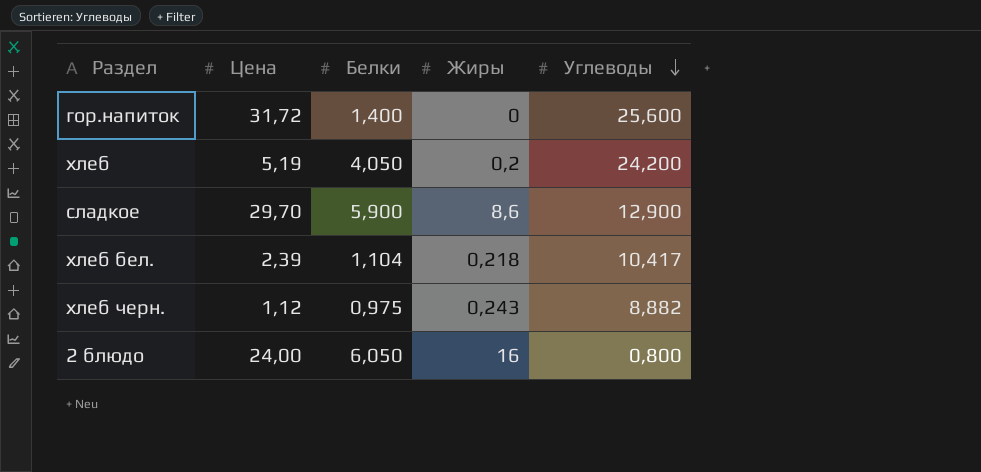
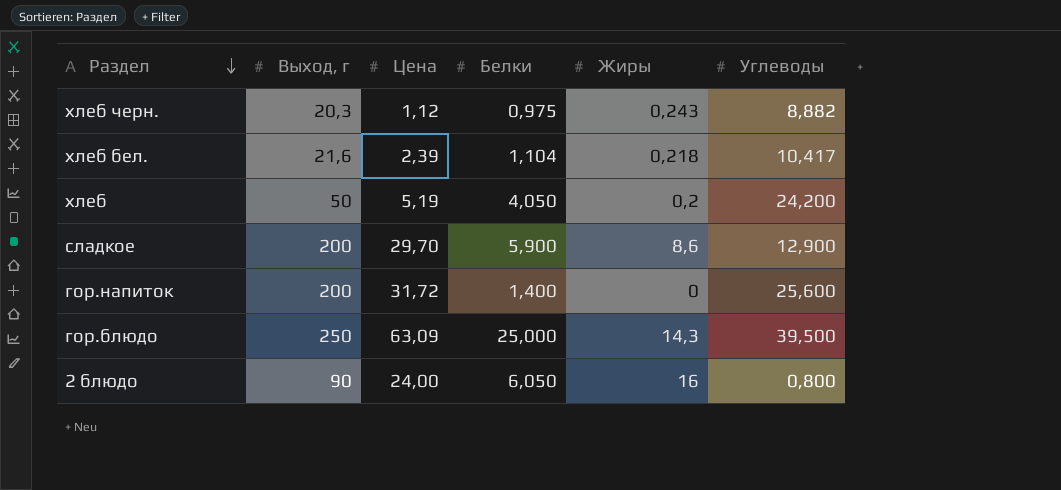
row order: Углеводы descending -> Раздел descending
column Выход, г | position: none -> 2
row гор.блюдо: none -> 250 | 63,09 | 25,000 | 14,3 | 39,500

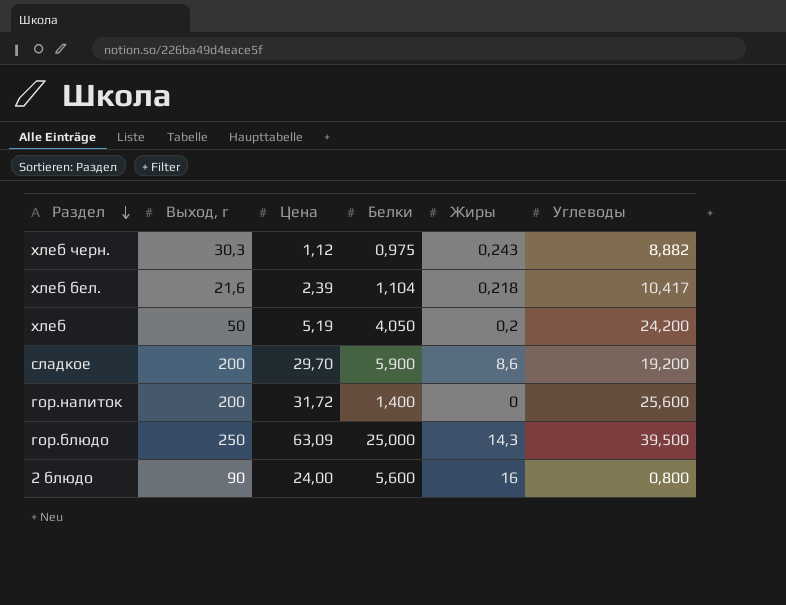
хлеб черн. | Выход, г: 20,3 -> 30,3
сладкое | Углеводы: 12,900 -> 19,200
2 блюдо | Белки: 6,050 -> 5,600

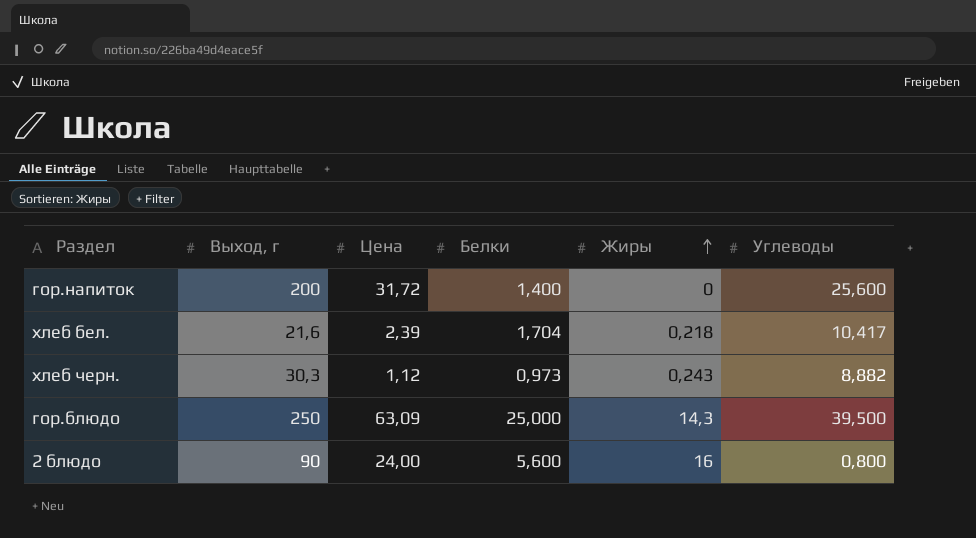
row order: Раздел descending -> Жиры ascending
row хлеб: 50 | 5,19 | 4,050 | 0,2 | 24,200 -> none
row сладкое: 200 | 29,70 | 5,900 | 8,6 | 19,200 -> none
хлеб бел. | Белки: 1,104 -> 1,704
хлеб черн. | Белки: 0,975 -> 0,973

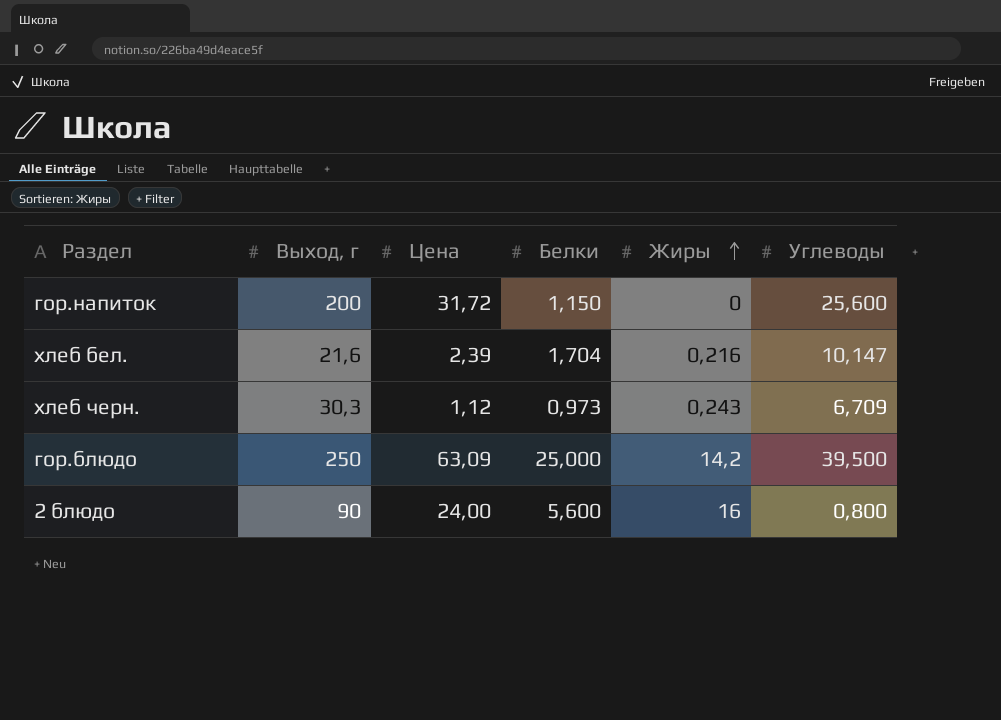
гор.напиток | Белки: 1,400 -> 1,150
хлеб бел. | Жиры: 0,218 -> 0,216
хлеб бел. | Углеводы: 10,417 -> 10,147
хлеб черн. | Углеводы: 8,882 -> 6,709
гор.блюдо | Жиры: 14,3 -> 14,2

